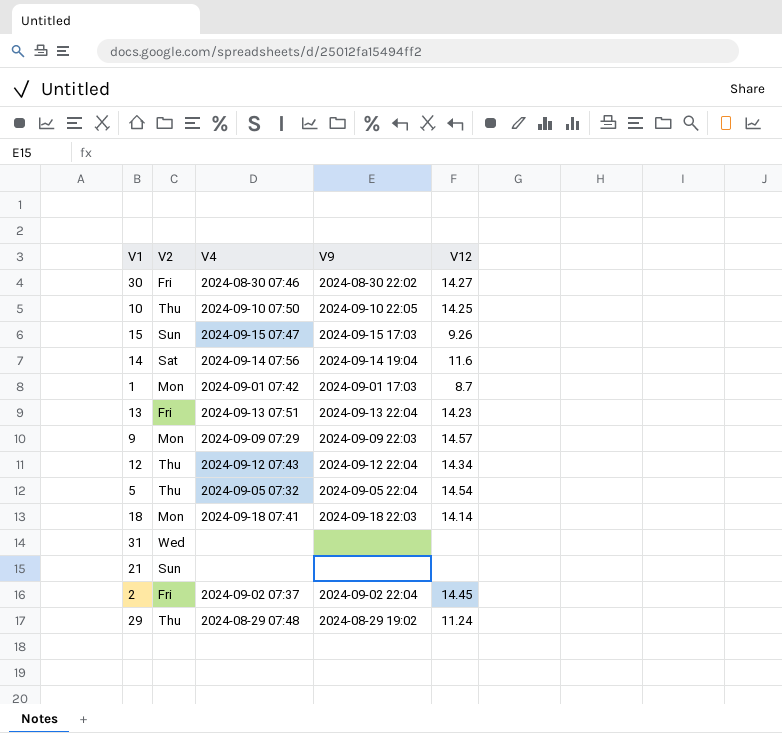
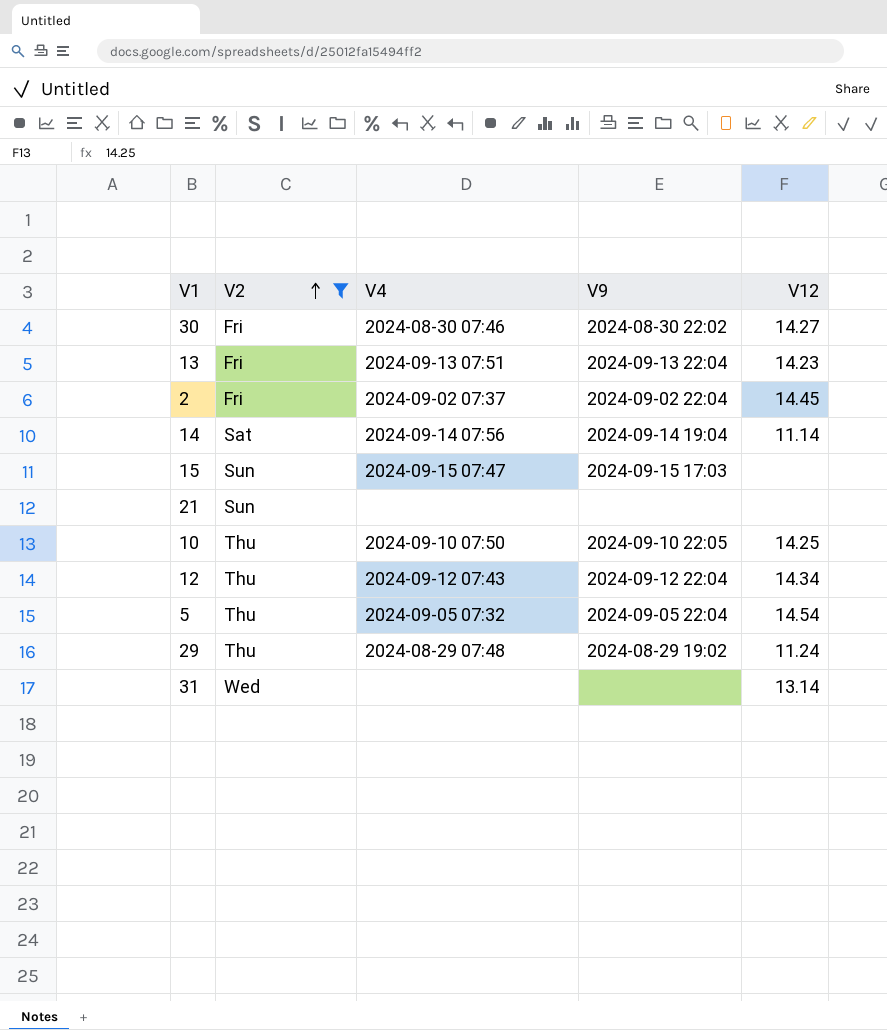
filter: none -> V2 != Mon
row order: none -> V2 ascending
14 | V12: 11.6 -> 11.14
15 | V12: 9.26 -> none
31 | V12: none -> 13.14

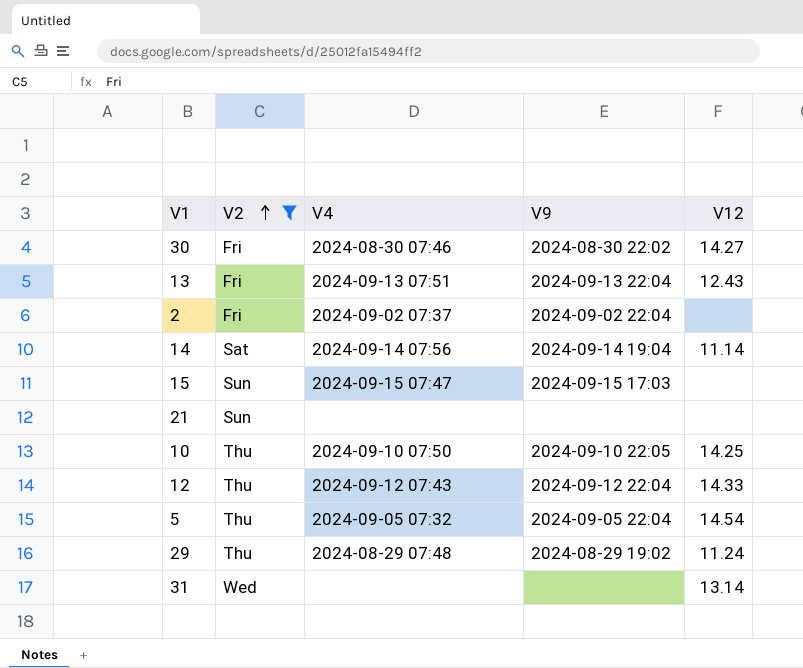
13 | V12: 14.23 -> 12.43
2 | V12: 14.45 -> none
12 | V12: 14.34 -> 14.33

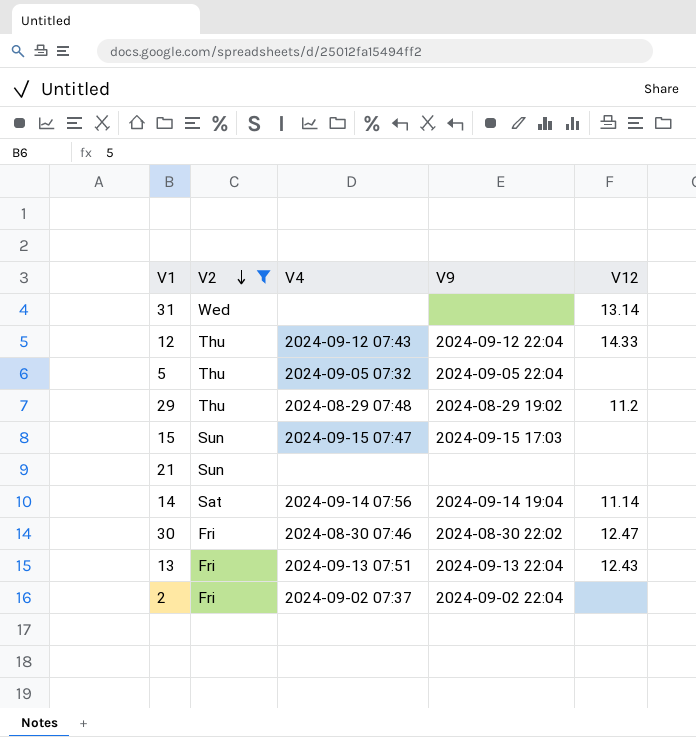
row order: V2 ascending -> V2 descending
row 10: Thu | 2024-09-10 07:50 | 2024-09-10 22:05 | 14.25 -> none
5 | V12: 14.54 -> none
29 | V12: 11.24 -> 11.2
30 | V12: 14.27 -> 12.47

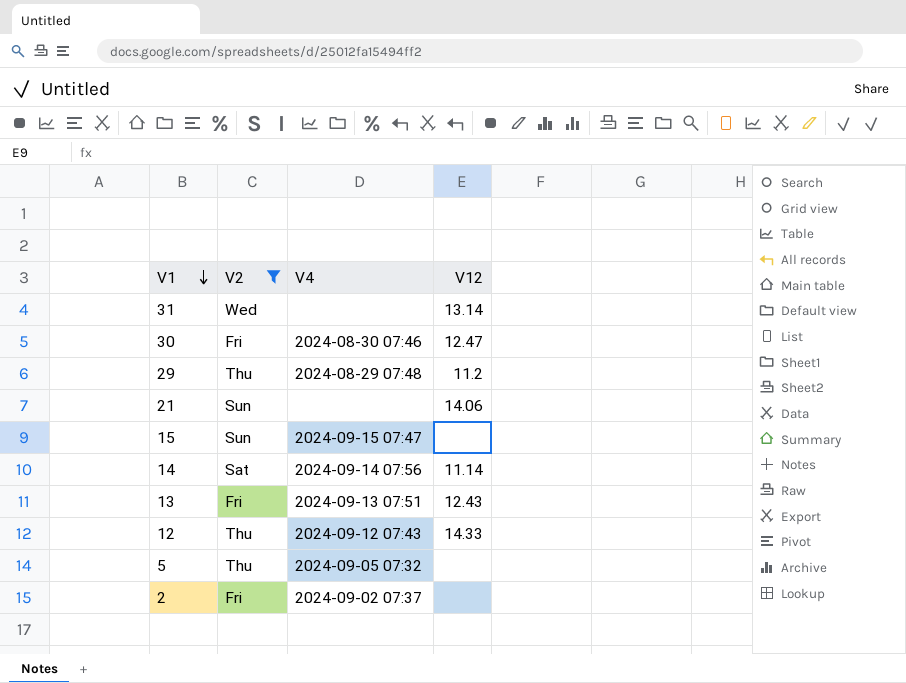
row order: V2 descending -> V1 descending
column V9 | position: 4 -> none
21 | V12: none -> 14.06

